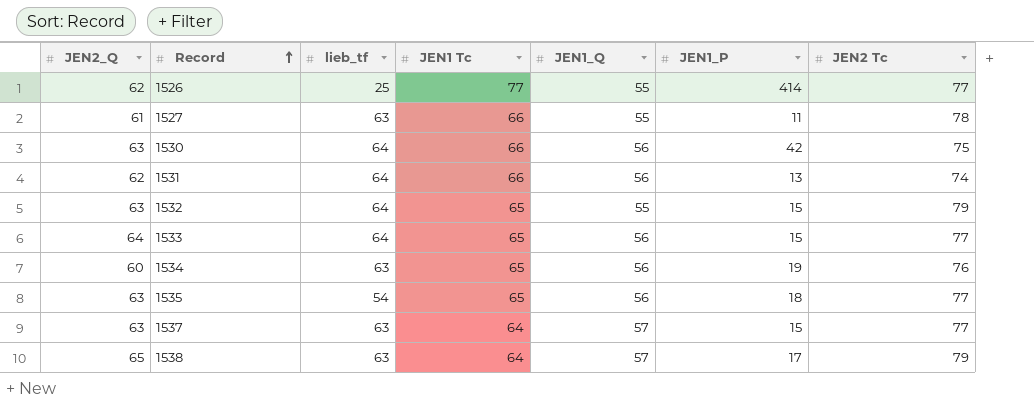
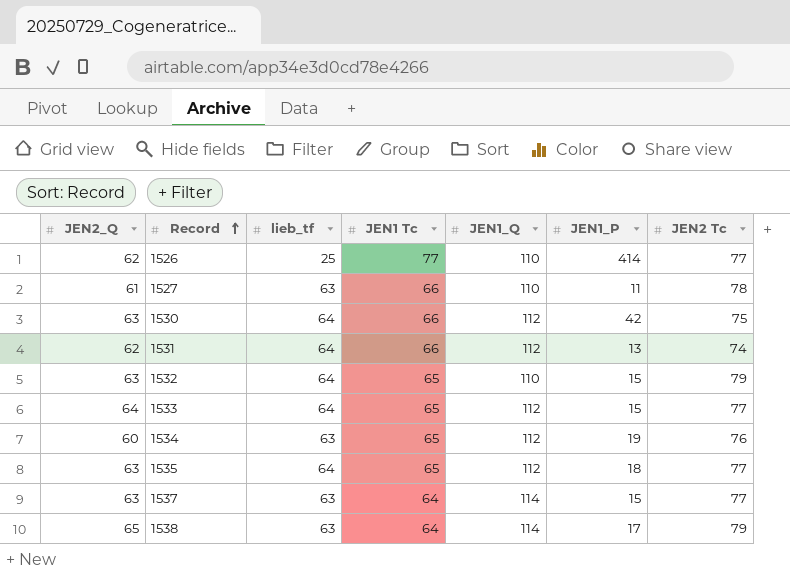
1526 | JEN1_Q: 55 -> 110
1527 | JEN1_Q: 55 -> 110
1530 | JEN1_Q: 56 -> 112
1531 | JEN1_Q: 56 -> 112
1532 | JEN1_Q: 55 -> 110
1533 | JEN1_Q: 56 -> 112
1534 | JEN1_Q: 56 -> 112
1535 | lieb_tf: 54 -> 64
1535 | JEN1_Q: 56 -> 112
1537 | JEN1_Q: 57 -> 114
1538 | JEN1_Q: 57 -> 114

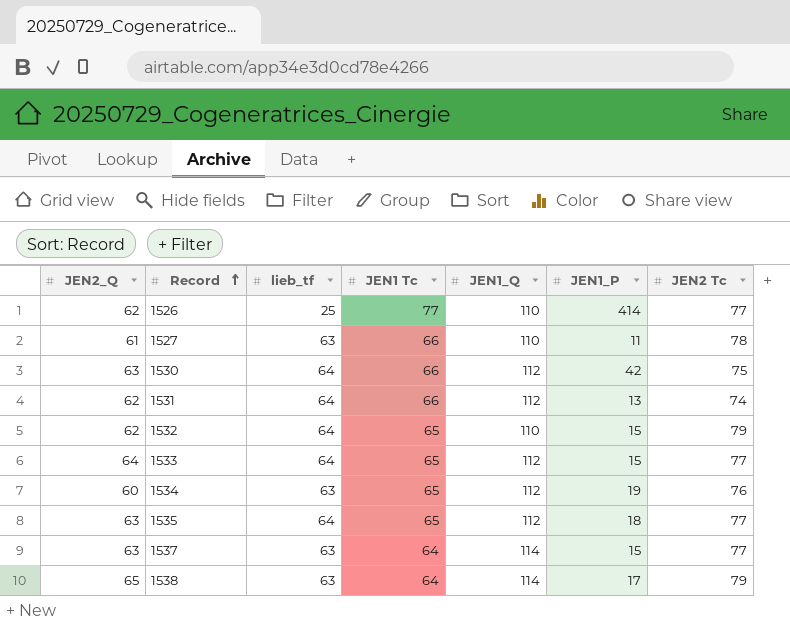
1532 | JEN2_Q: 63 -> 62

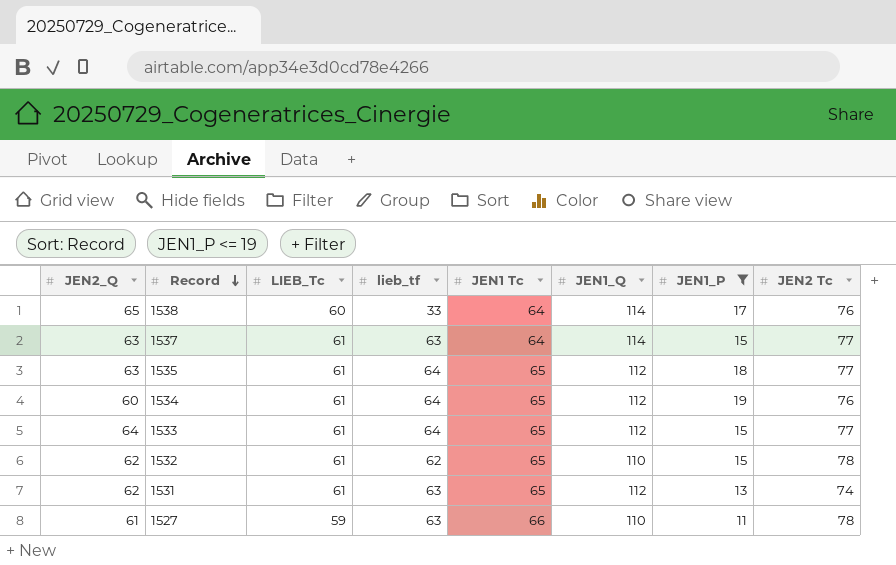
filter: none -> JEN1_P <= 19
row order: Record ascending -> Record descending
column LIEB_Tc | position: none -> 3
1538 | lieb_tf: 63 -> 33
1538 | JEN2 Tc: 79 -> 76
1534 | lieb_tf: 63 -> 64
1532 | lieb_tf: 64 -> 62
1532 | JEN2 Tc: 79 -> 78
1531 | lieb_tf: 64 -> 63
1531 | JEN1 Tc: 66 -> 65

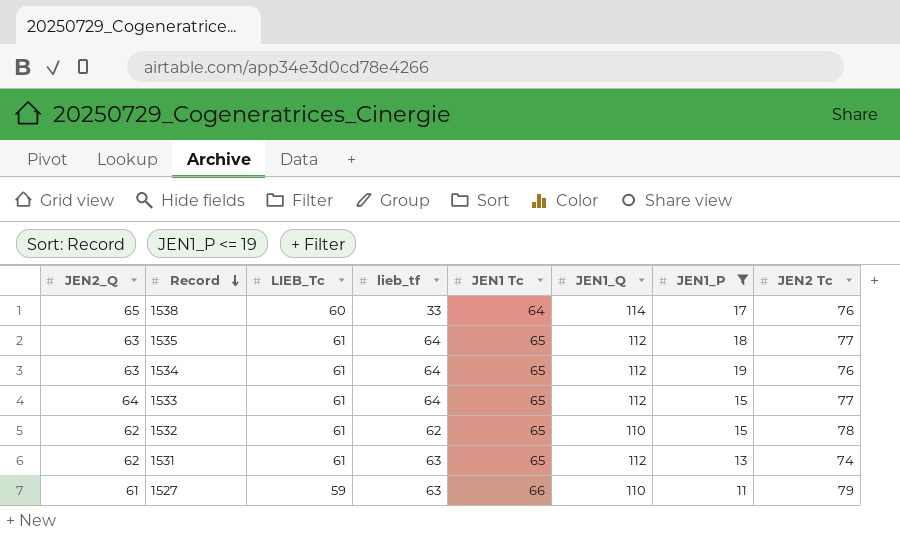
row 1537: 63 | 61 | 63 | 64 | 114 | 15 | 77 -> none
1534 | JEN2_Q: 60 -> 63
1527 | JEN2 Tc: 78 -> 79

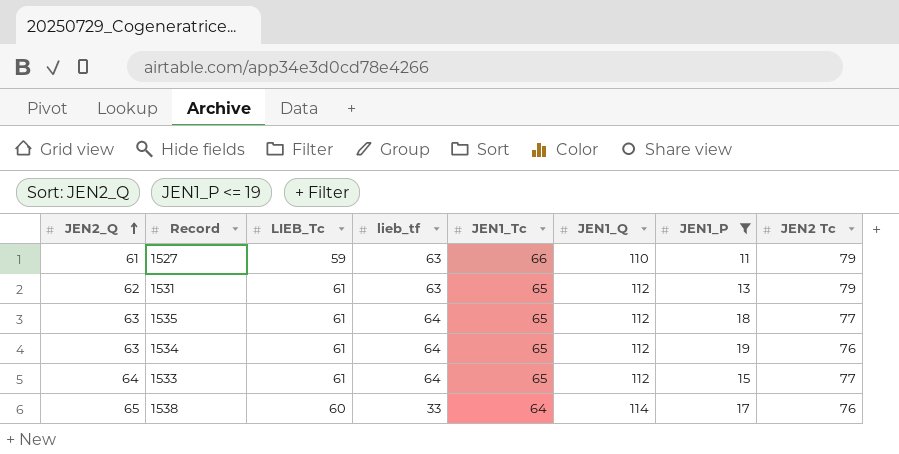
row order: Record descending -> JEN2_Q ascending
column name: JEN1 Tc -> JEN1_Tc
row 1532: 62 | 61 | 62 | 65 | 110 | 15 | 78 -> none
1531 | JEN2 Tc: 74 -> 79

